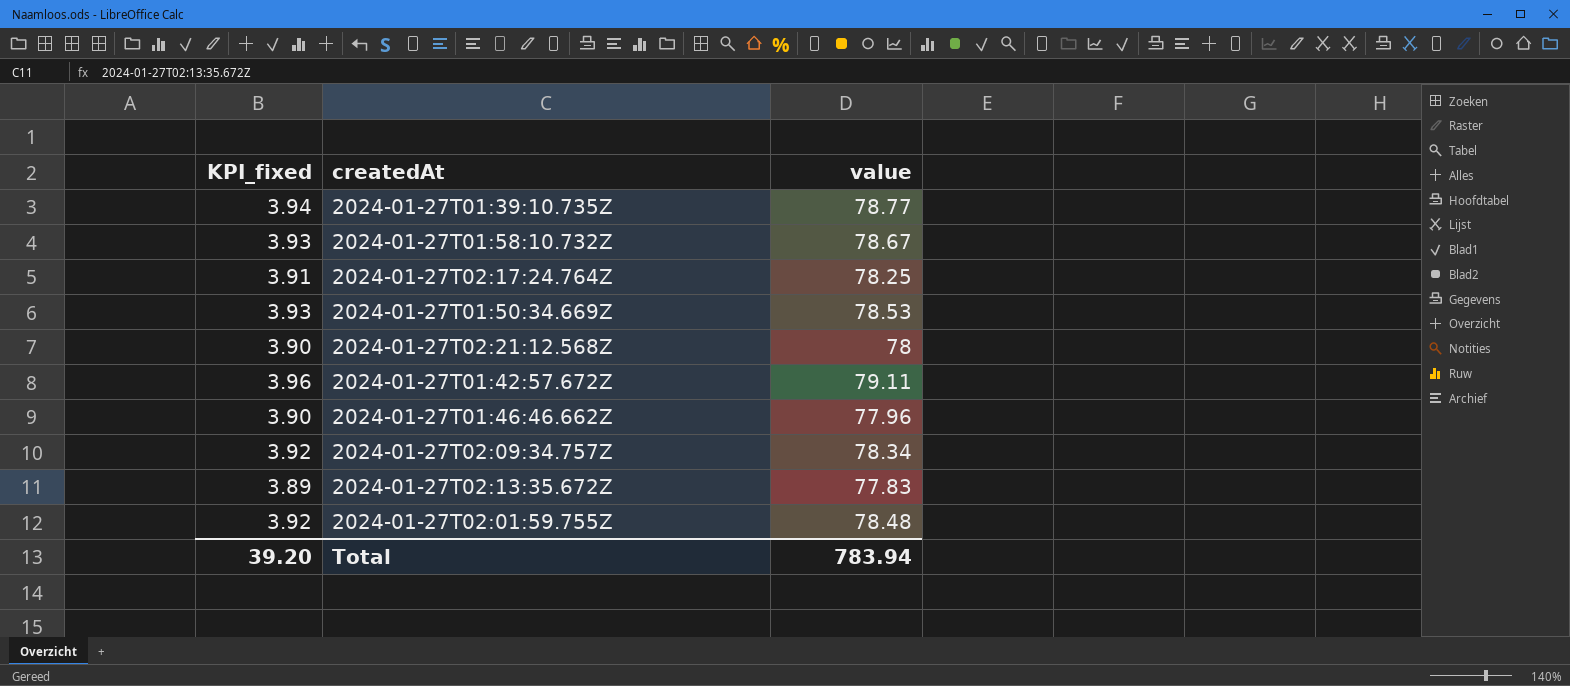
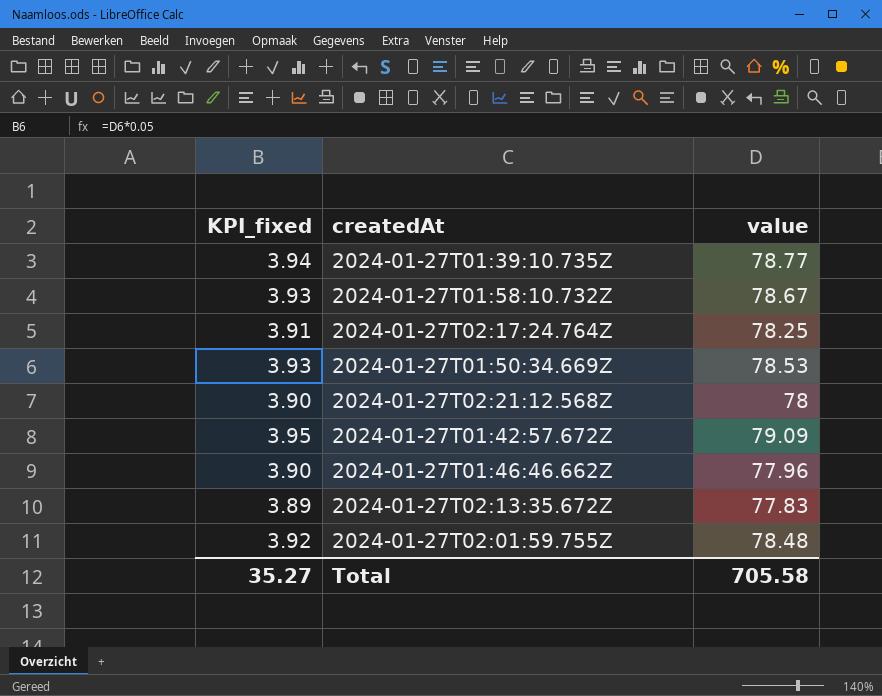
row 2024-01-27T02:09:34.757Z: 3.92 | 78.34 -> none
2024-01-27T01:42:57.672Z | KPI_fixed: 3.96 -> 3.95
2024-01-27T01:42:57.672Z | value: 79.11 -> 79.09
Total | KPI_fixed: 39.20 -> 35.27
Total | value: 783.94 -> 705.58

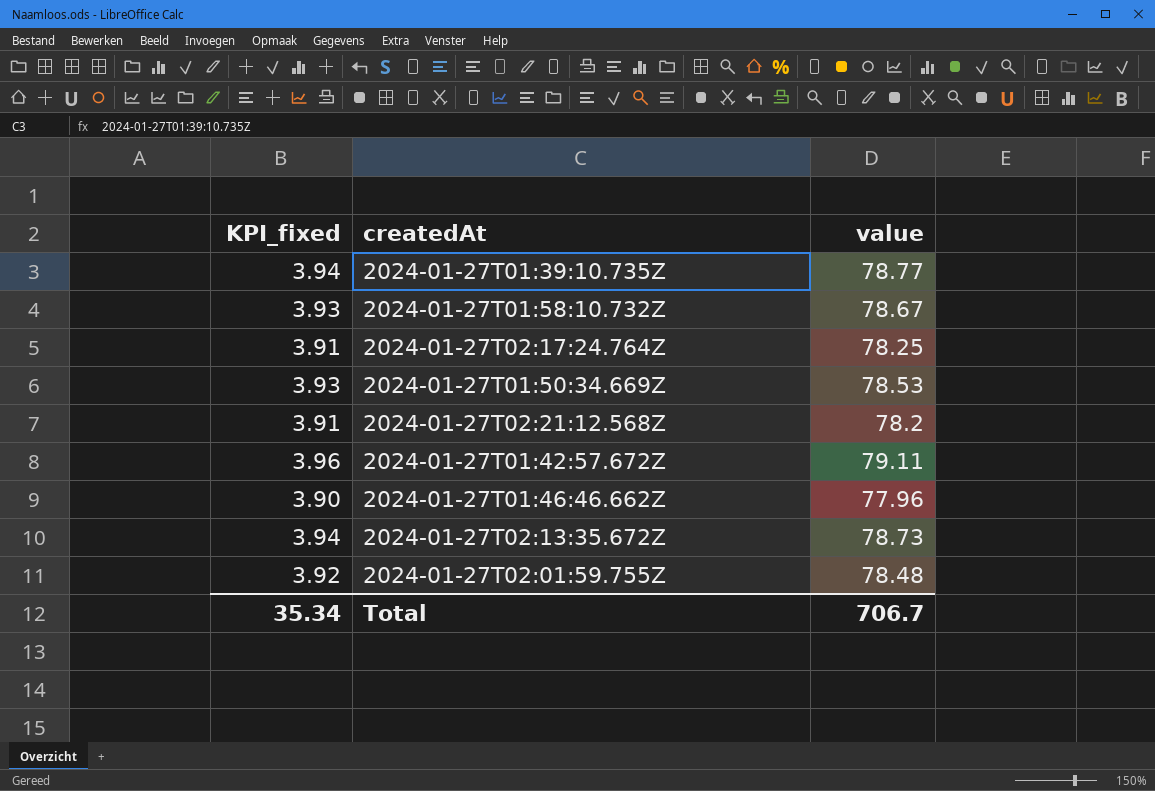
2024-01-27T02:21:12.568Z | KPI_fixed: 3.90 -> 3.91
2024-01-27T02:21:12.568Z | value: 78 -> 78.2
2024-01-27T01:42:57.672Z | KPI_fixed: 3.95 -> 3.96
2024-01-27T01:42:57.672Z | value: 79.09 -> 79.11
2024-01-27T02:13:35.672Z | KPI_fixed: 3.89 -> 3.94
2024-01-27T02:13:35.672Z | value: 77.83 -> 78.73
Total | KPI_fixed: 35.27 -> 35.34
Total | value: 705.58 -> 706.7

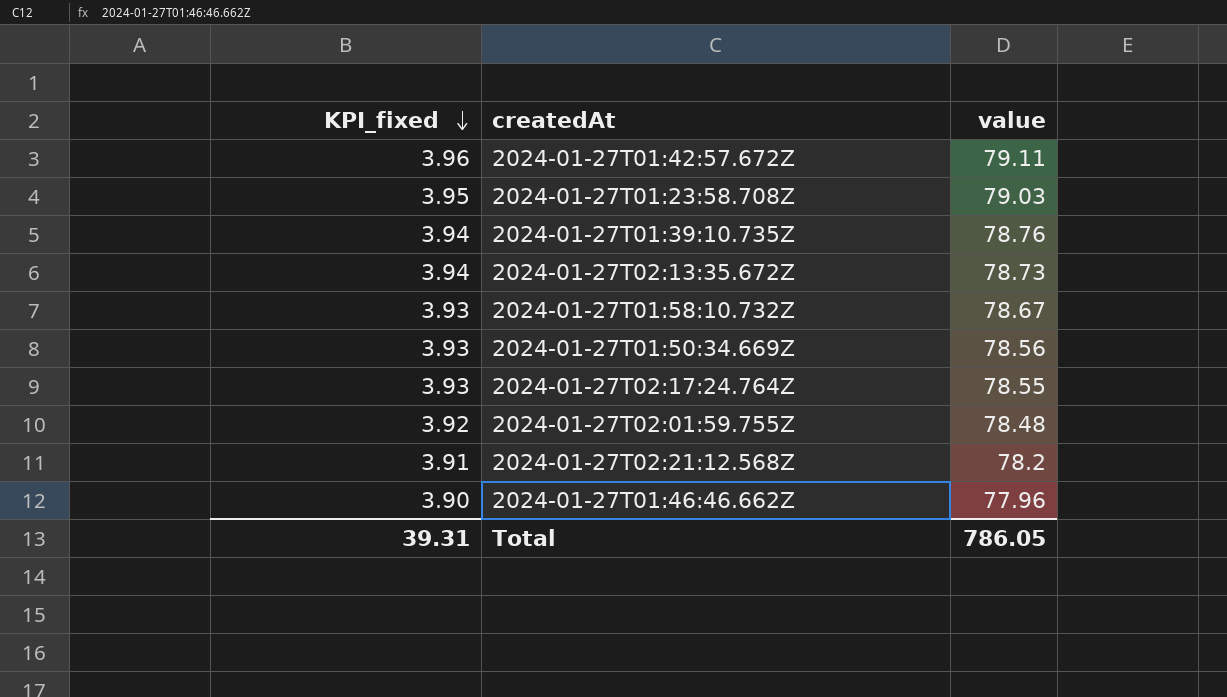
row order: none -> KPI_fixed descending
row 2024-01-27T01:23:58.708Z: none -> 3.95 | 79.03
2024-01-27T01:39:10.735Z | value: 78.77 -> 78.76
2024-01-27T01:50:34.669Z | value: 78.53 -> 78.56
2024-01-27T02:17:24.764Z | KPI_fixed: 3.91 -> 3.93
2024-01-27T02:17:24.764Z | value: 78.25 -> 78.55
Total | KPI_fixed: 35.34 -> 39.31
Total | value: 706.7 -> 786.05

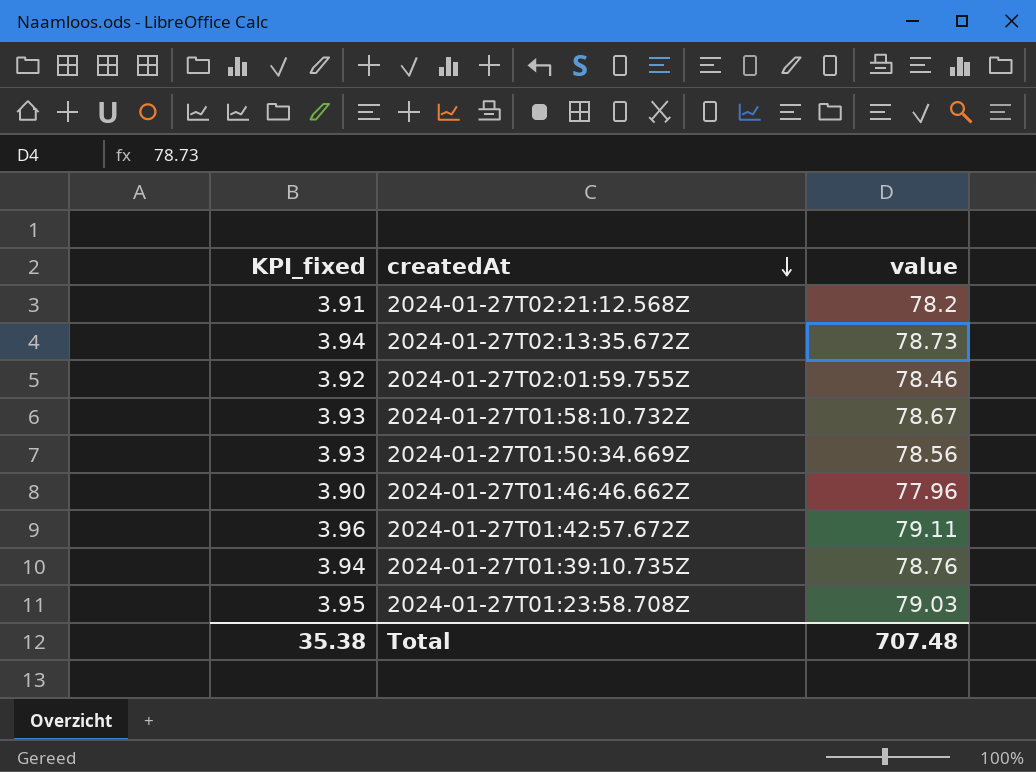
row order: KPI_fixed descending -> createdAt descending
row 2024-01-27T02:17:24.764Z: 3.93 | 78.55 -> none
2024-01-27T02:01:59.755Z | value: 78.48 -> 78.46
Total | KPI_fixed: 39.31 -> 35.38
Total | value: 786.05 -> 707.48

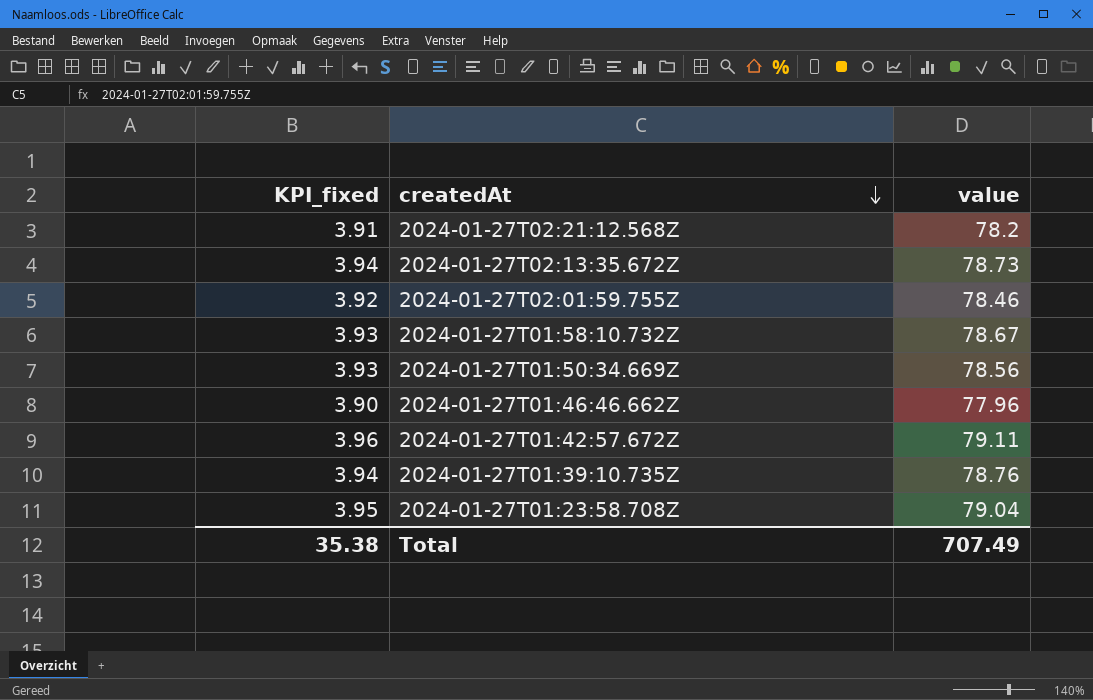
2024-01-27T01:23:58.708Z | value: 79.03 -> 79.04
Total | value: 707.48 -> 707.49

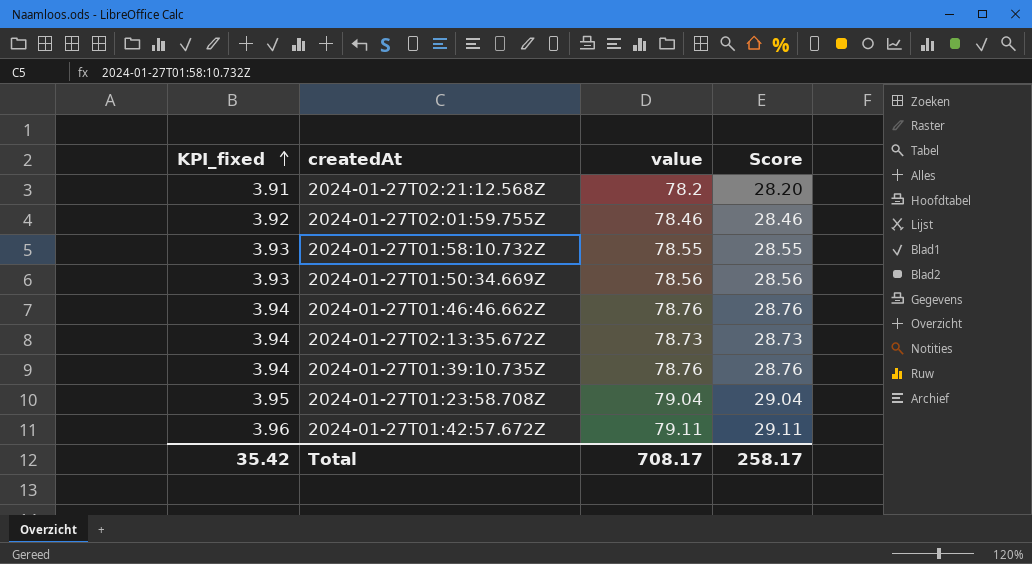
row order: createdAt descending -> KPI_fixed ascending
column Score | formula: none -> [value] - 50
2024-01-27T01:58:10.732Z | value: 78.67 -> 78.55
2024-01-27T01:46:46.662Z | KPI_fixed: 3.90 -> 3.94
2024-01-27T01:46:46.662Z | value: 77.96 -> 78.76
Total | KPI_fixed: 35.38 -> 35.42
Total | value: 707.49 -> 708.17

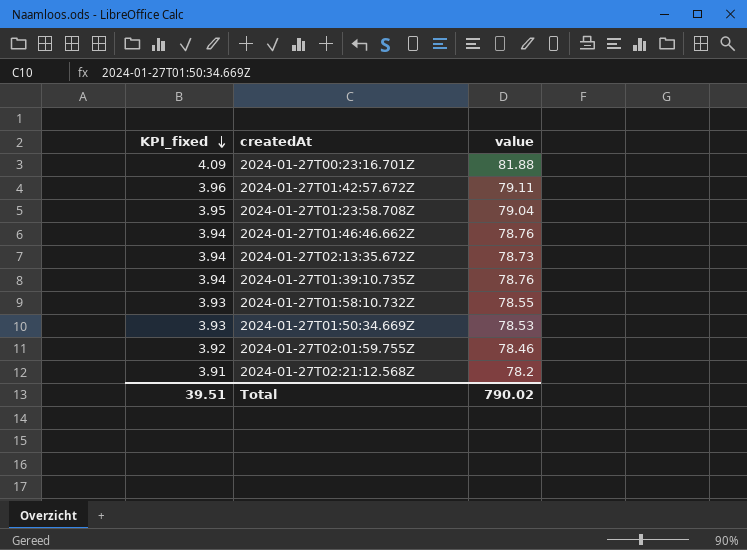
row order: KPI_fixed ascending -> KPI_fixed descending
column Score | formula: [value] - 50 -> none
row 2024-01-27T00:23:16.701Z: none -> 4.09 | 81.88
2024-01-27T01:50:34.669Z | value: 78.56 -> 78.53
Total | KPI_fixed: 35.42 -> 39.51
Total | value: 708.17 -> 790.02

